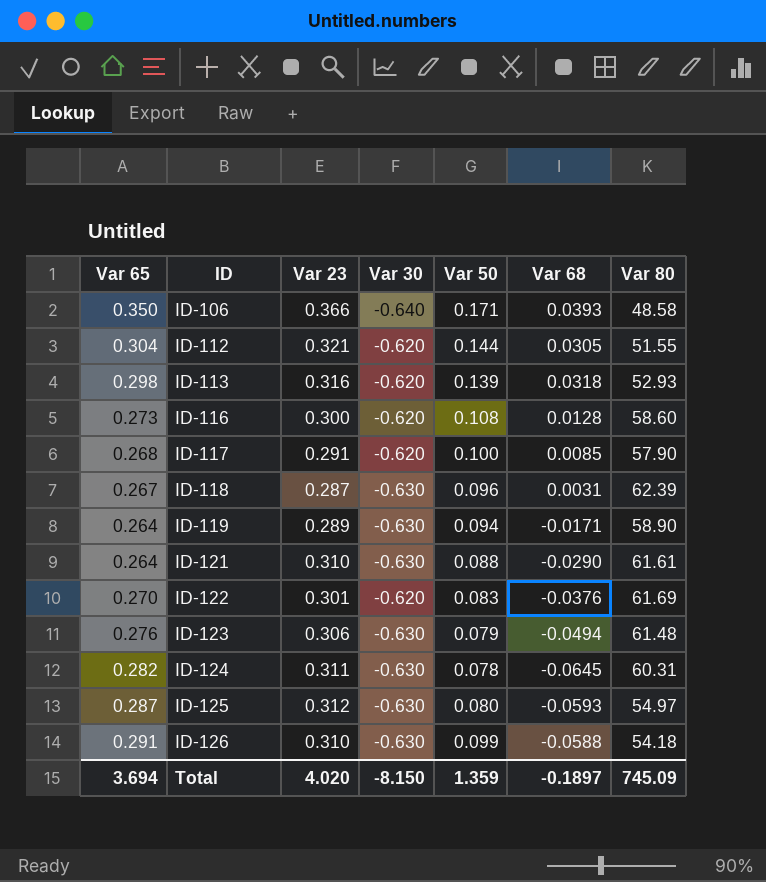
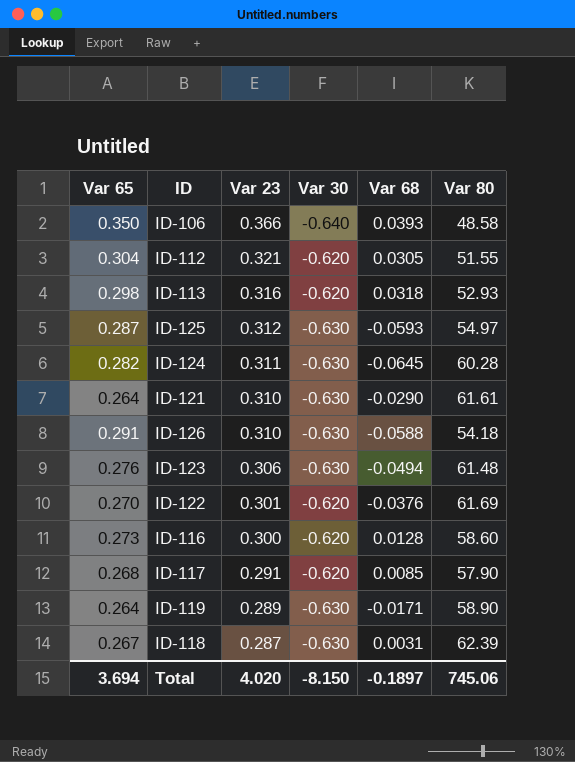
row order: ID ascending -> Var 23 descending
column Var 50 | position: 5 -> none
ID-124 | Var 80: 60.31 -> 60.28
Total | Var 80: 745.09 -> 745.06

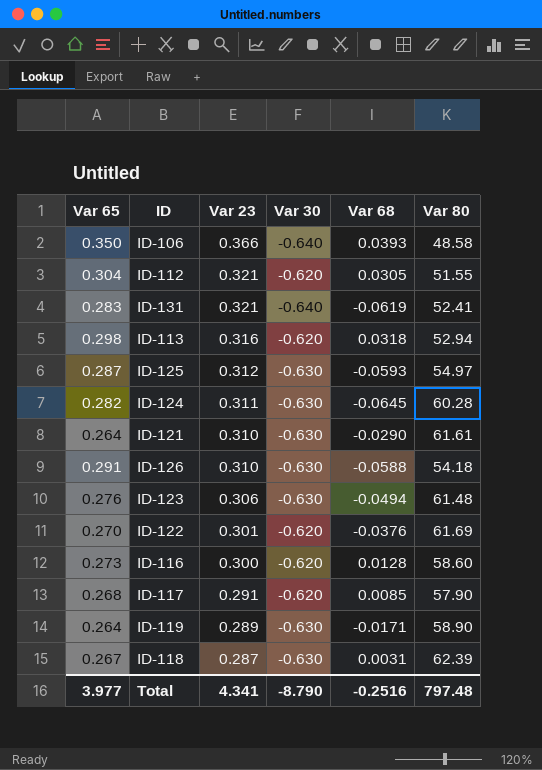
row ID-131: none -> 0.283 | 0.321 | -0.640 | -0.0619 | 52.41
ID-113 | Var 80: 52.93 -> 52.94
Total | Var 65: 3.694 -> 3.977
Total | Var 23: 4.020 -> 4.341
Total | Var 30: -8.150 -> -8.790
Total | Var 68: -0.1897 -> -0.2516
Total | Var 80: 745.06 -> 797.48

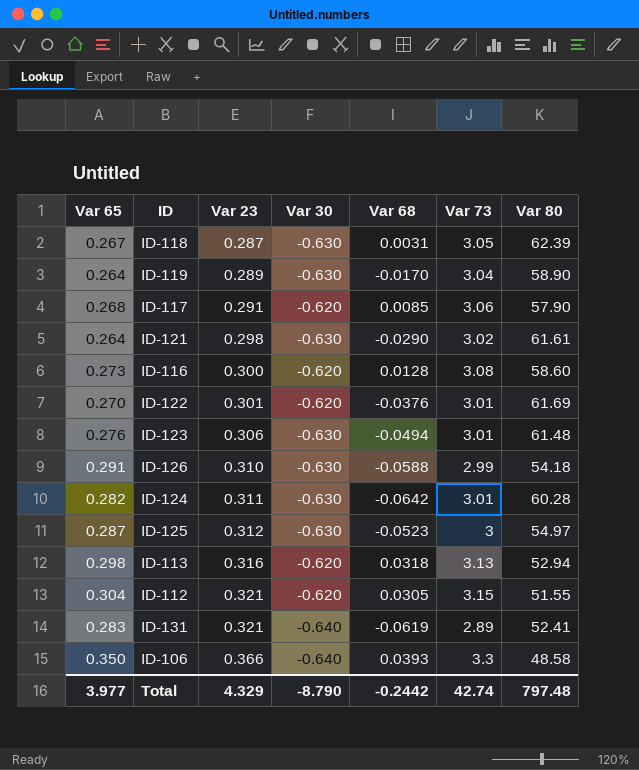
row order: Var 23 descending -> Var 23 ascending
column Var 73 | position: none -> 6
ID-119 | Var 68: -0.0171 -> -0.0170
ID-121 | Var 23: 0.310 -> 0.298
ID-124 | Var 68: -0.0645 -> -0.0642
ID-125 | Var 68: -0.0593 -> -0.0523
Total | Var 23: 4.341 -> 4.329
Total | Var 68: -0.2516 -> -0.2442

